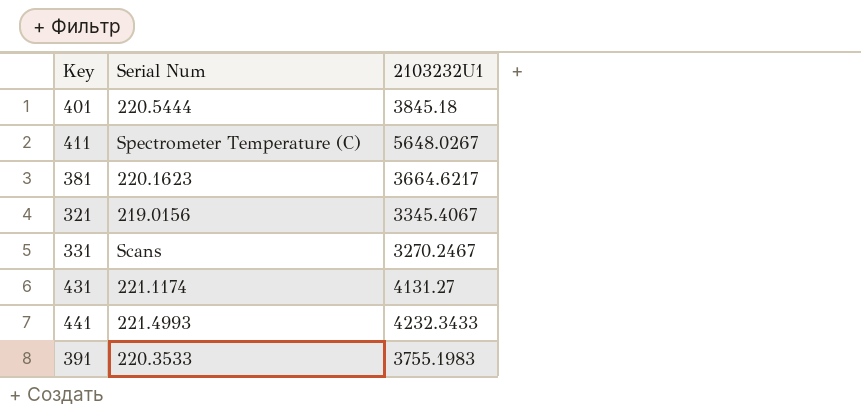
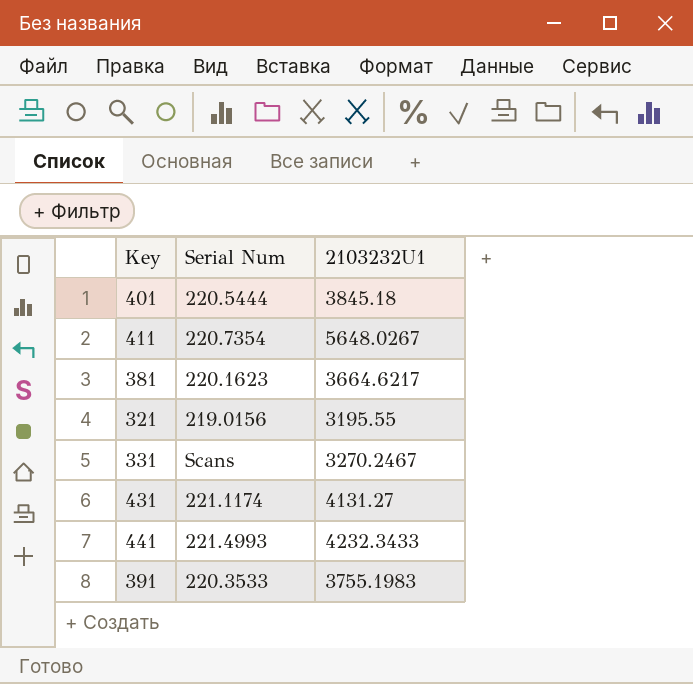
411 | Serial Num: Spectrometer Temperature (C) -> 220.7354
321 | 2103232U1: 3345.4067 -> 3195.55

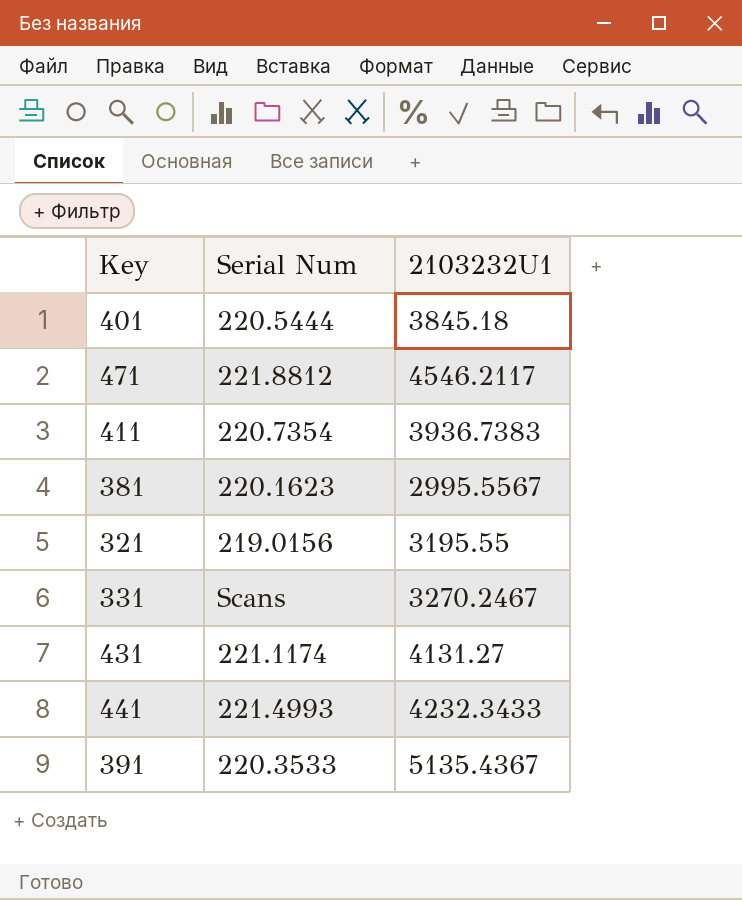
row 471: none -> 221.8812 | 4546.2117
411 | 2103232U1: 5648.0267 -> 3936.7383
381 | 2103232U1: 3664.6217 -> 2995.5567
391 | 2103232U1: 3755.1983 -> 5135.4367

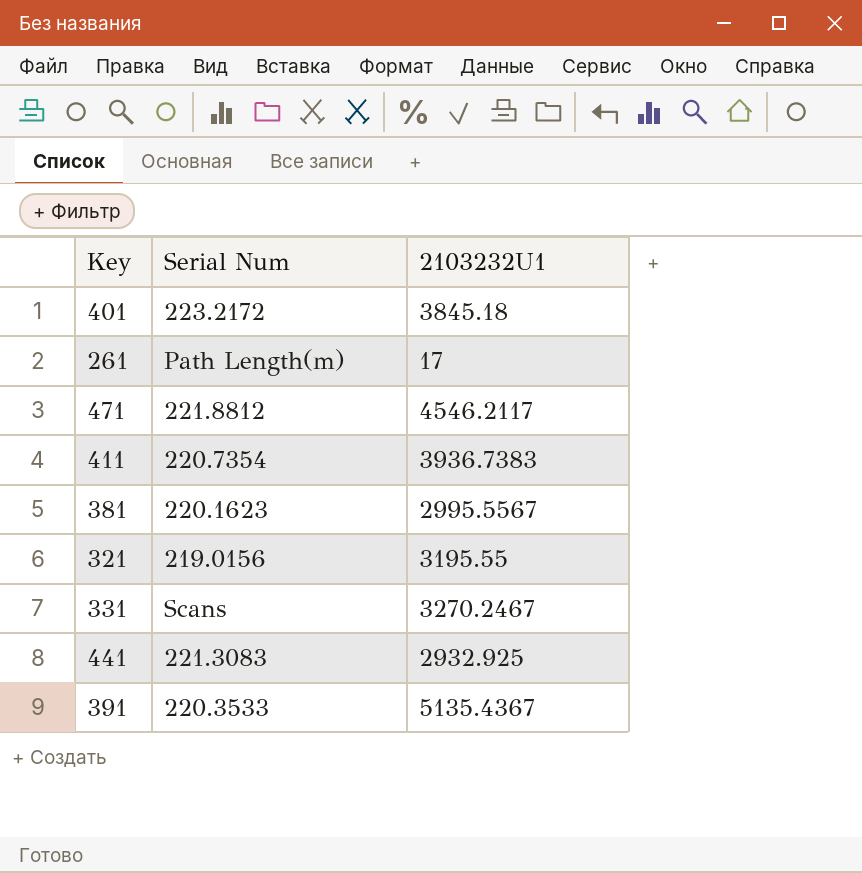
row 431: 221.1174 | 4131.27 -> none
401 | Serial Num: 220.5444 -> 223.2172
row 261: none -> Path Length(m) | 17
441 | Serial Num: 221.4993 -> 221.3083
441 | 2103232U1: 4232.3433 -> 2932.925

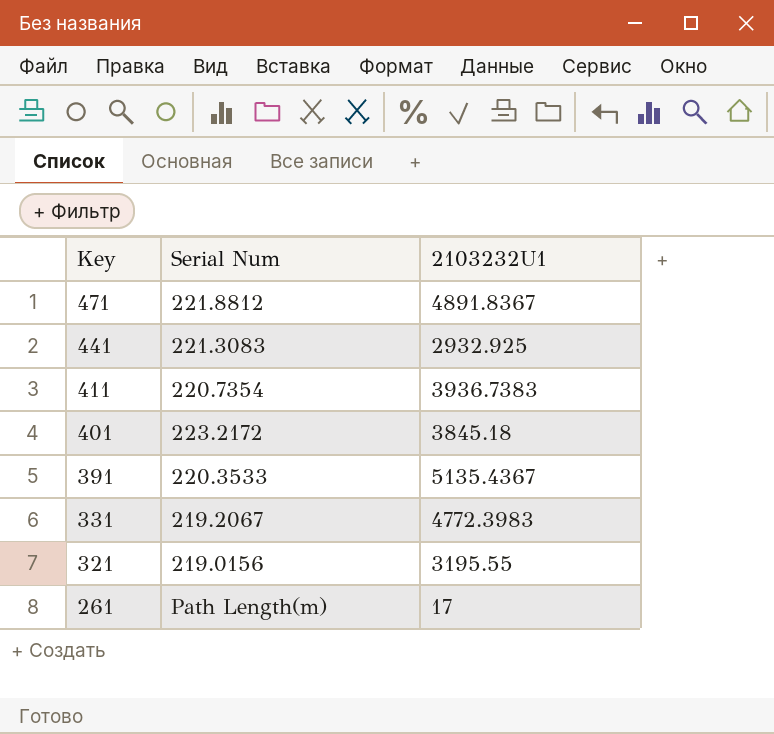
row order: none -> Key descending
row 381: 220.1623 | 2995.5567 -> none
471 | 2103232U1: 4546.2117 -> 4891.8367
331 | Serial Num: Scans -> 219.2067
331 | 2103232U1: 3270.2467 -> 4772.3983

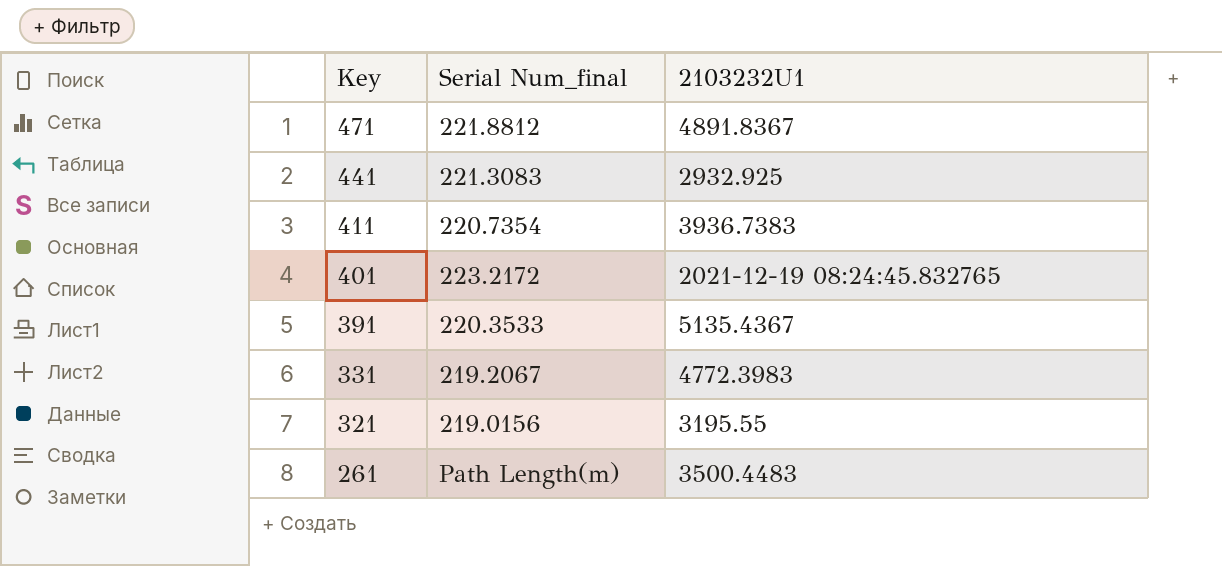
column name: Serial Num -> Serial Num_final
401 | 2103232U1: 3845.18 -> 2021-12-19 08:24:45.832765
261 | 2103232U1: 17 -> 3500.4483

